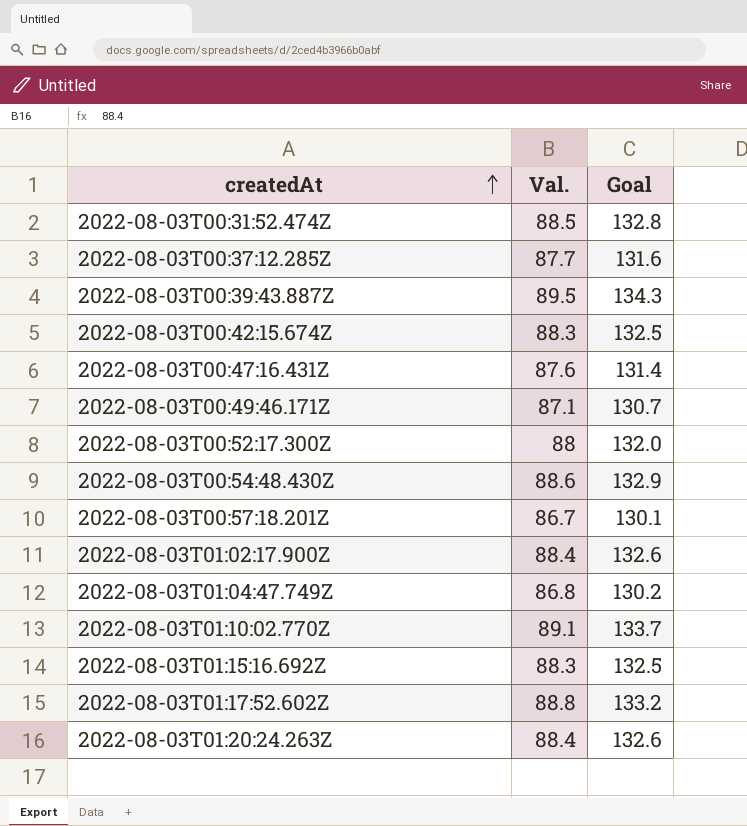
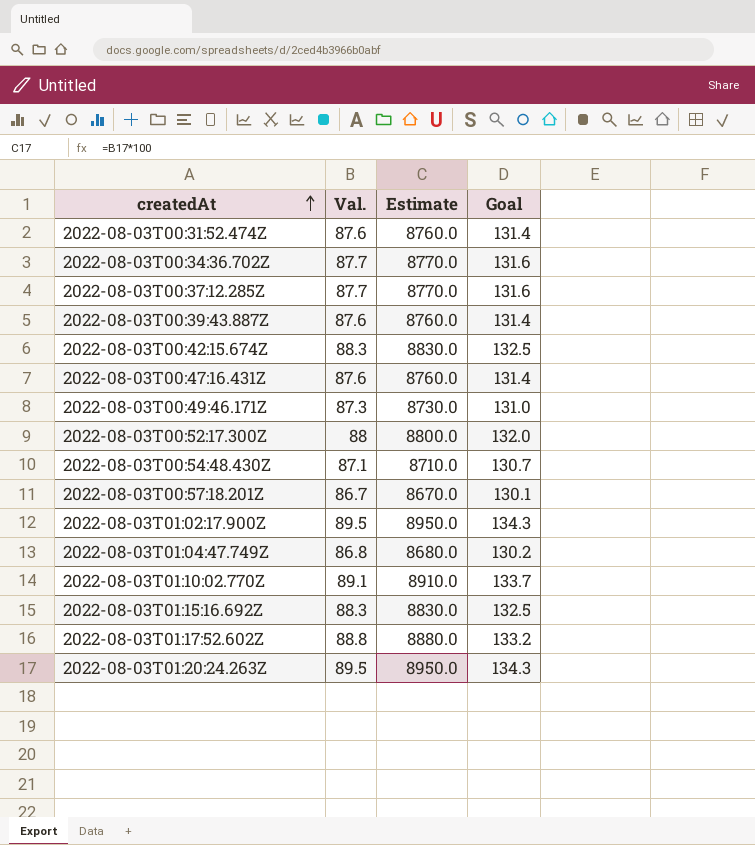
column Estimate | formula: none -> [Val.] * 100
2022-08-03T00:31:52.474Z | Val.: 88.5 -> 87.6
2022-08-03T00:31:52.474Z | Goal: 132.8 -> 131.4
row 2022-08-03T00:34:36.702Z: none -> 87.7 | 8770.0 | 131.6
2022-08-03T00:39:43.887Z | Val.: 89.5 -> 87.6
2022-08-03T00:39:43.887Z | Goal: 134.3 -> 131.4
2022-08-03T00:49:46.171Z | Val.: 87.1 -> 87.3
2022-08-03T00:49:46.171Z | Goal: 130.7 -> 131.0
2022-08-03T00:54:48.430Z | Val.: 88.6 -> 87.1
2022-08-03T00:54:48.430Z | Goal: 132.9 -> 130.7
2022-08-03T01:02:17.900Z | Val.: 88.4 -> 89.5
2022-08-03T01:02:17.900Z | Goal: 132.6 -> 134.3
2022-08-03T01:20:24.263Z | Val.: 88.4 -> 89.5
2022-08-03T01:20:24.263Z | Goal: 132.6 -> 134.3

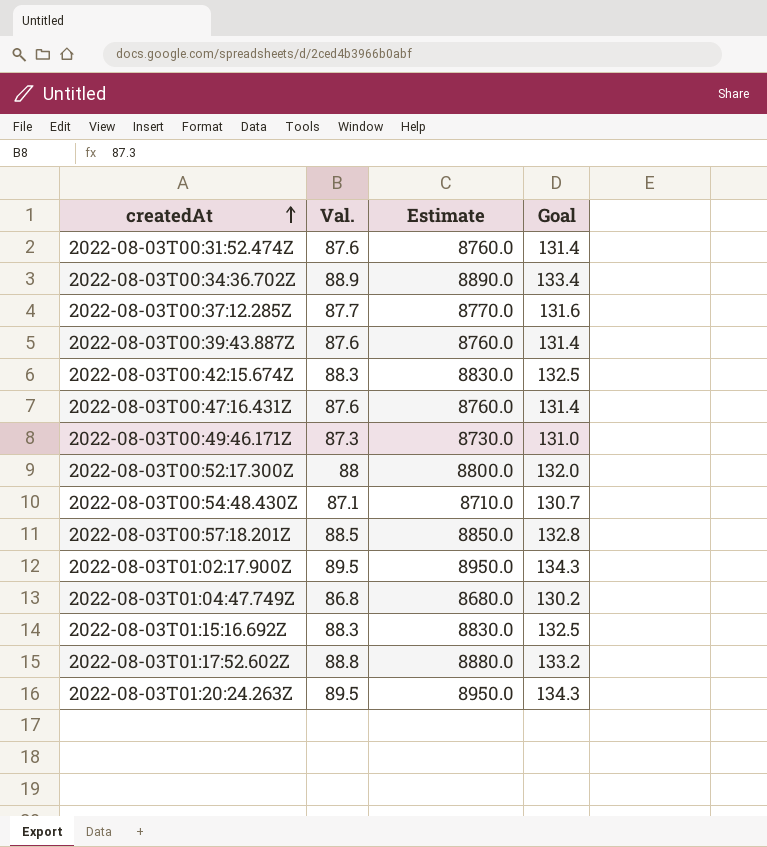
row 2022-08-03T01:10:02.770Z: 89.1 | 8910.0 | 133.7 -> none
2022-08-03T00:34:36.702Z | Val.: 87.7 -> 88.9
2022-08-03T00:34:36.702Z | Estimate: 8770.0 -> 8890.0
2022-08-03T00:34:36.702Z | Goal: 131.6 -> 133.4
2022-08-03T00:57:18.201Z | Val.: 86.7 -> 88.5
2022-08-03T00:57:18.201Z | Estimate: 8670.0 -> 8850.0
2022-08-03T00:57:18.201Z | Goal: 130.1 -> 132.8

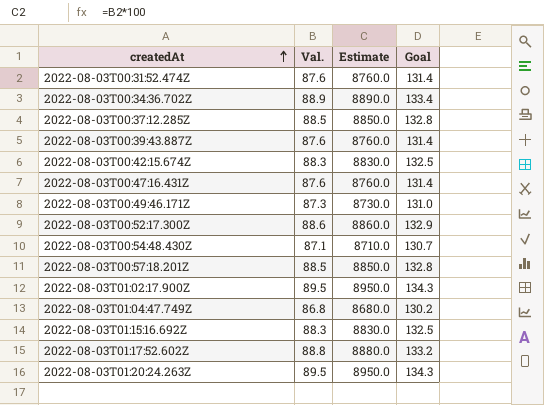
2022-08-03T00:37:12.285Z | Val.: 87.7 -> 88.5
2022-08-03T00:37:12.285Z | Estimate: 8770.0 -> 8850.0
2022-08-03T00:37:12.285Z | Goal: 131.6 -> 132.8
2022-08-03T00:52:17.300Z | Val.: 88 -> 88.6
2022-08-03T00:52:17.300Z | Estimate: 8800.0 -> 8860.0
2022-08-03T00:52:17.300Z | Goal: 132.0 -> 132.9

